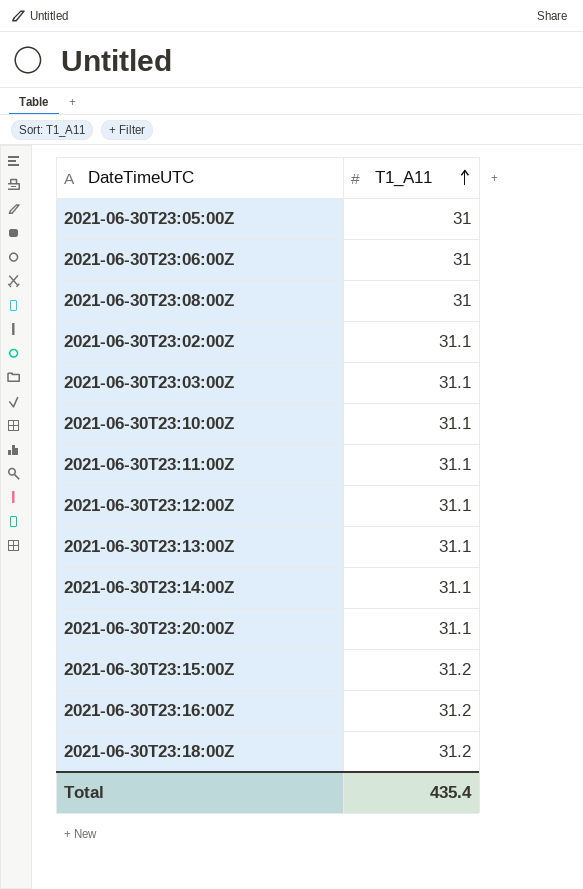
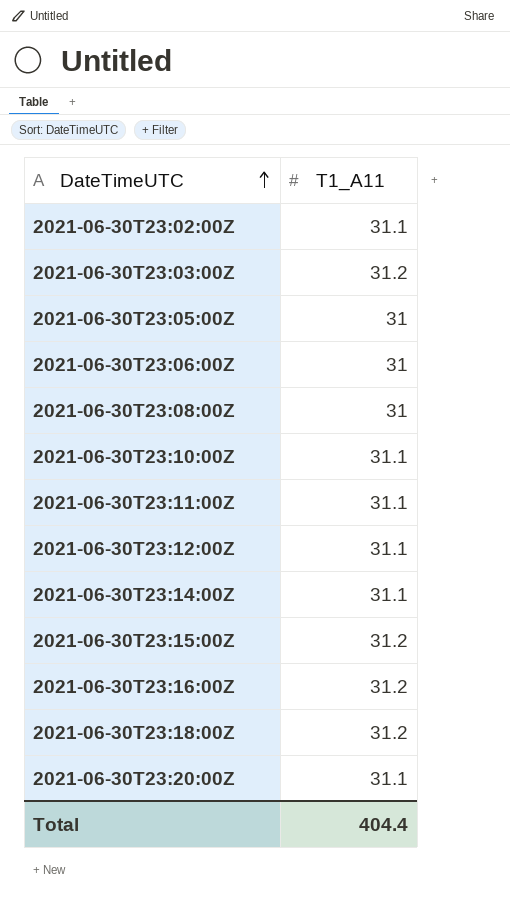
row order: T1_A11 ascending -> DateTimeUTC ascending
row 2021-06-30T23:13:00Z: 31.1 -> none
2021-06-30T23:03:00Z | T1_A11: 31.1 -> 31.2
Total | T1_A11: 435.4 -> 404.4

